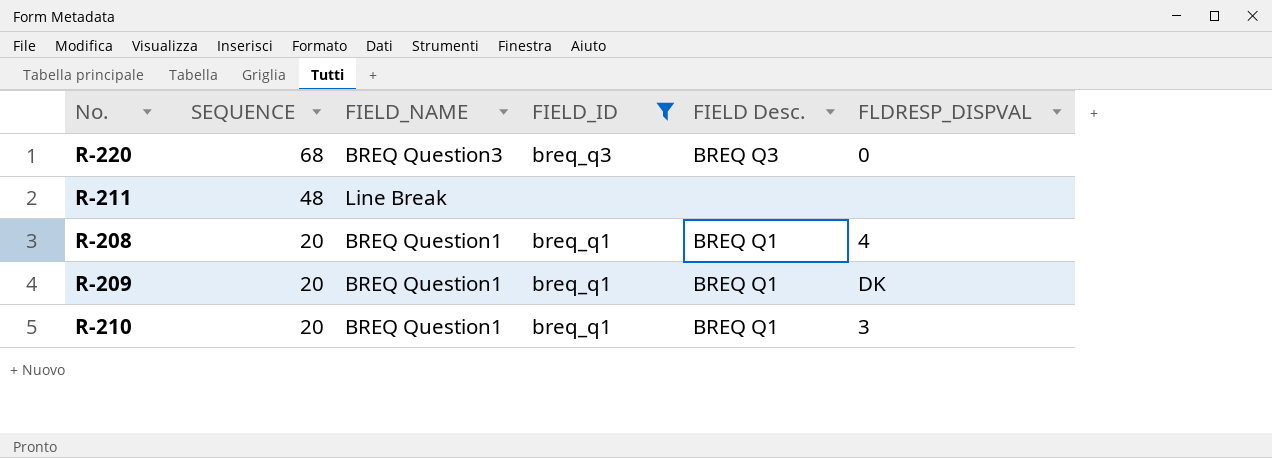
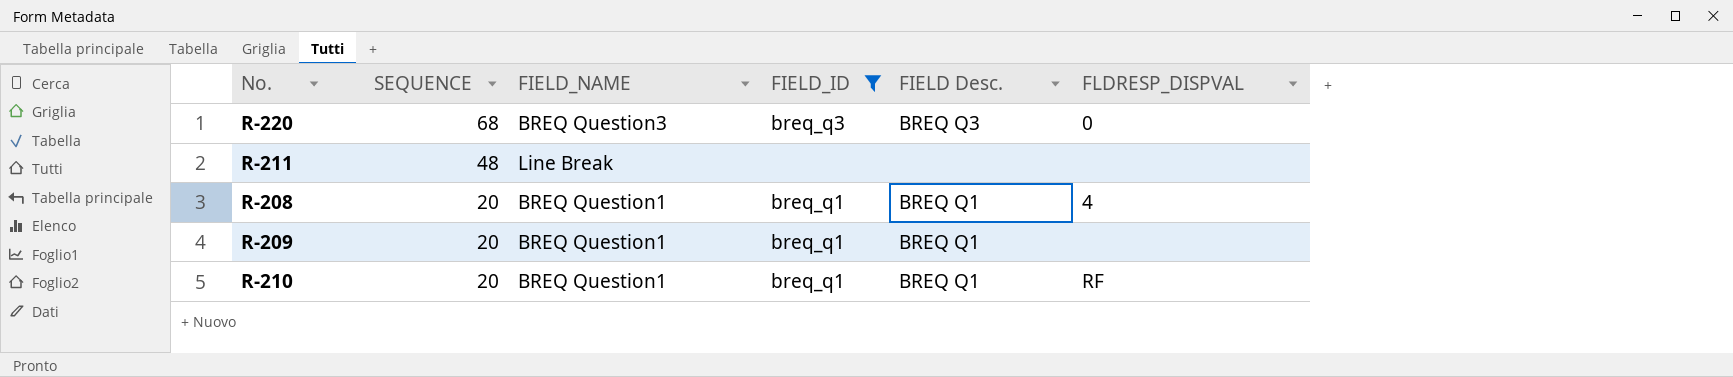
R-209 | FLDRESP_DISPVAL: DK -> none
R-210 | FLDRESP_DISPVAL: 3 -> RF

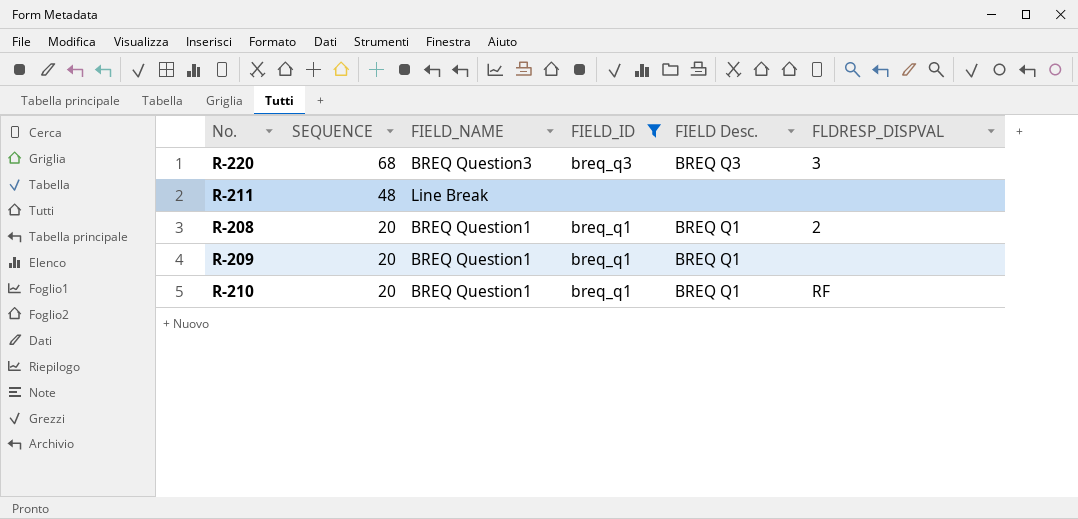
R-220 | FLDRESP_DISPVAL: 0 -> 3
R-208 | FLDRESP_DISPVAL: 4 -> 2

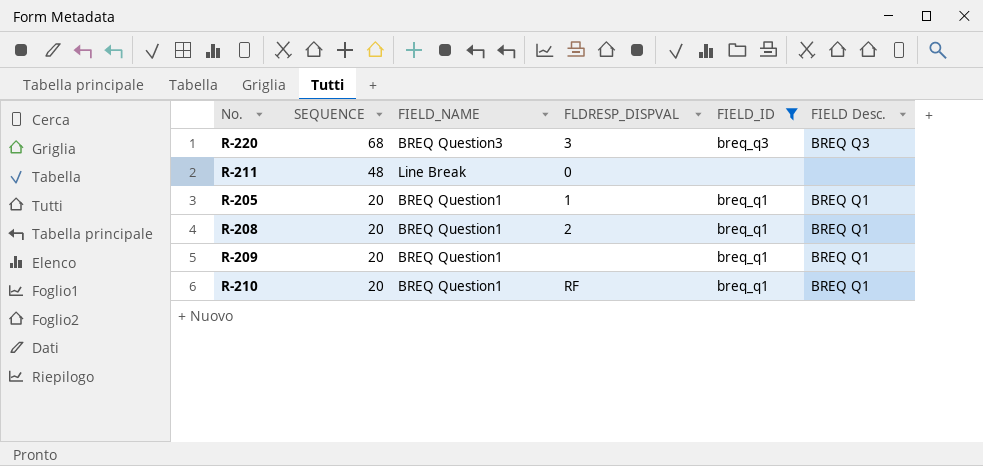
column FLDRESP_DISPVAL | position: 6 -> 4
R-211 | FLDRESP_DISPVAL: none -> 0
row R-205: none -> 20 | BREQ Question1 | 1 | breq_q1 | BREQ Q1

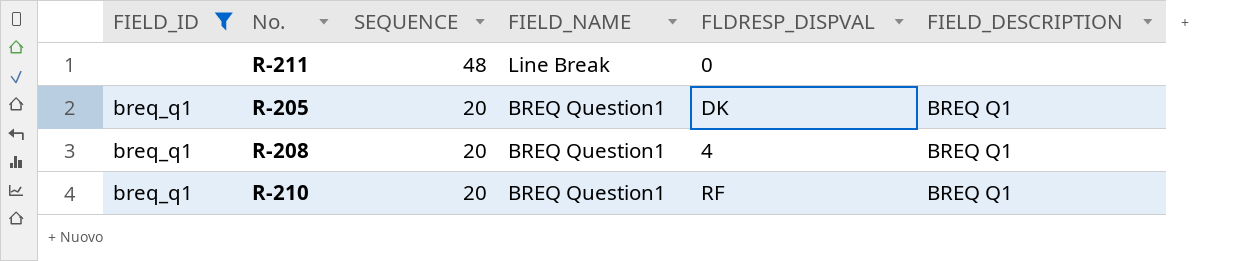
column FIELD_ID | position: 5 -> 1
column name: FIELD Desc. -> FIELD_DESCRIPTION
row R-220: 68 | BREQ Question3 | 3 | breq_q3 | BREQ Q3 -> none
row R-209: 20 | BREQ Question1 | none | breq_q1 | BREQ Q1 -> none
R-205 | FLDRESP_DISPVAL: 1 -> DK
R-208 | FLDRESP_DISPVAL: 2 -> 4

